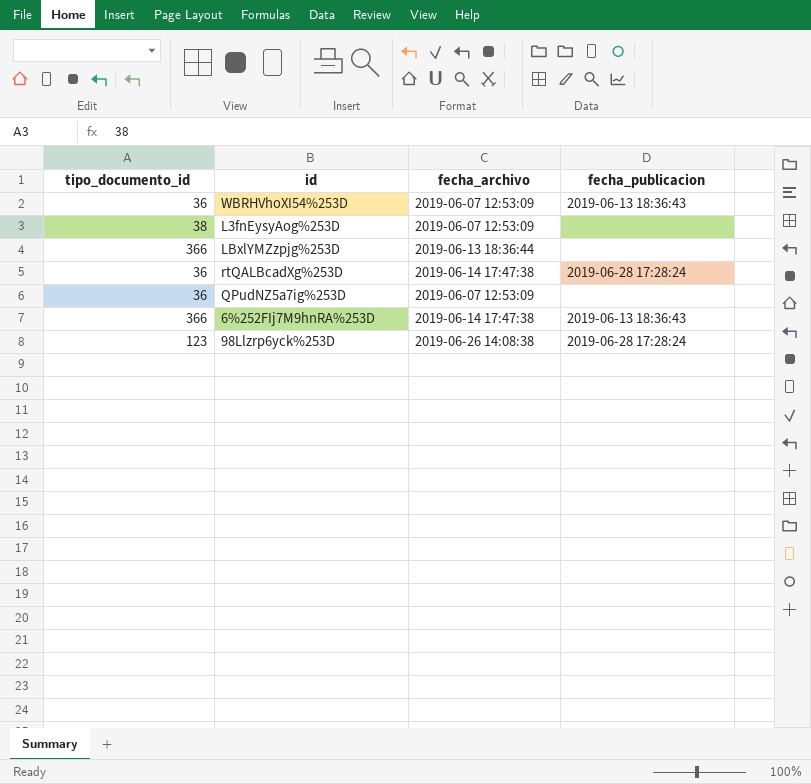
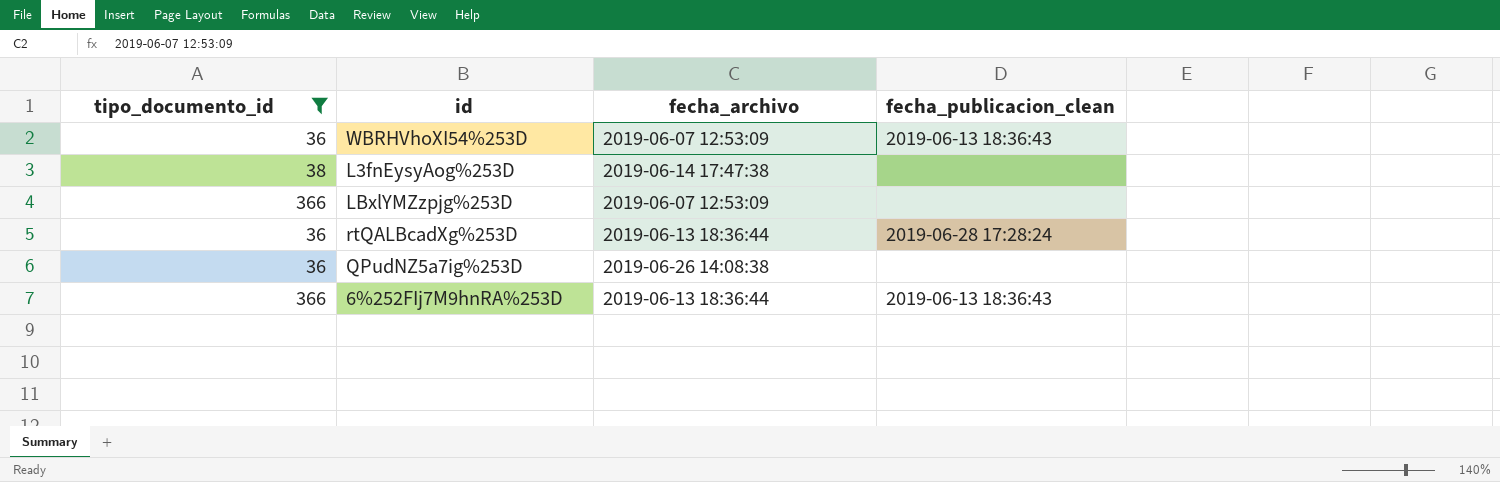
filter: none -> tipo_documento_id != 123
column name: fecha_publicacion -> fecha_publicacion_clean
L3fnEysyAog%253D | fecha_archivo: 2019-06-07 12:53:09 -> 2019-06-14 17:47:38
LBxlYMZzpjg%253D | fecha_archivo: 2019-06-13 18:36:44 -> 2019-06-07 12:53:09
rtQALBcadXg%253D | fecha_archivo: 2019-06-14 17:47:38 -> 2019-06-13 18:36:44
QPudNZ5a7ig%253D | fecha_archivo: 2019-06-07 12:53:09 -> 2019-06-26 14:08:38
6%252FIj7M9hnRA%253D | fecha_archivo: 2019-06-14 17:47:38 -> 2019-06-13 18:36:44

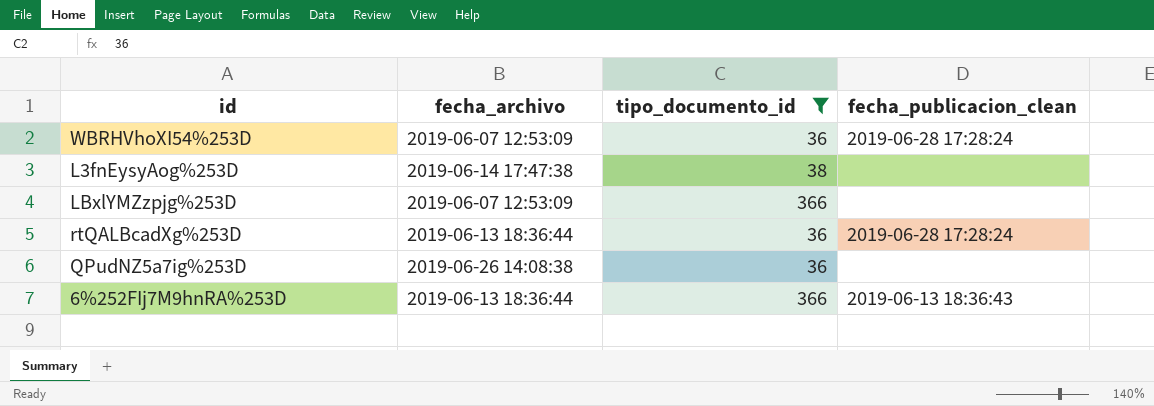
column tipo_documento_id | position: 1 -> 3
WBRHVhoXI54%253D | fecha_publicacion_clean: 2019-06-13 18:36:43 -> 2019-06-28 17:28:24

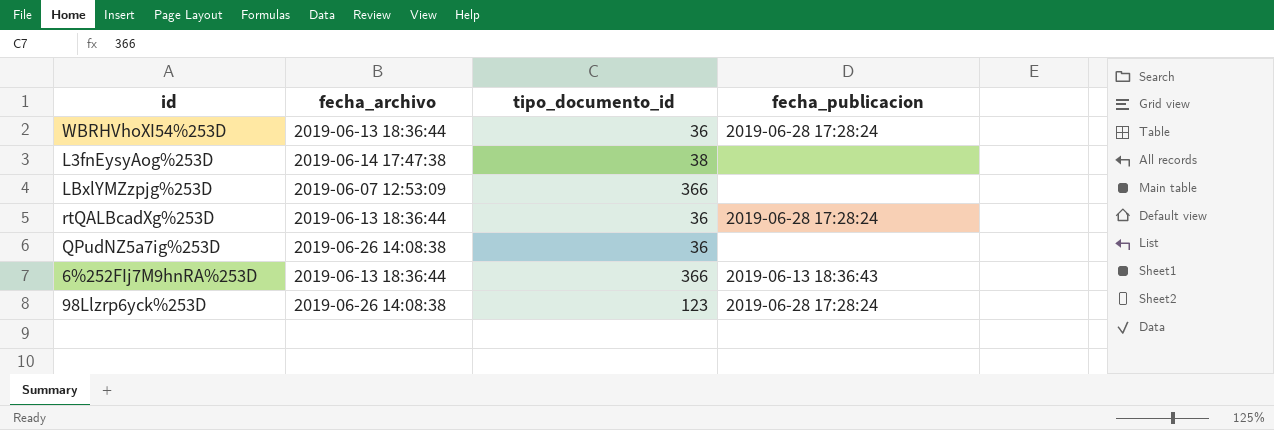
filter: tipo_documento_id != 123 -> none
column name: fecha_publicacion_clean -> fecha_publicacion
WBRHVhoXI54%253D | fecha_archivo: 2019-06-07 12:53:09 -> 2019-06-13 18:36:44

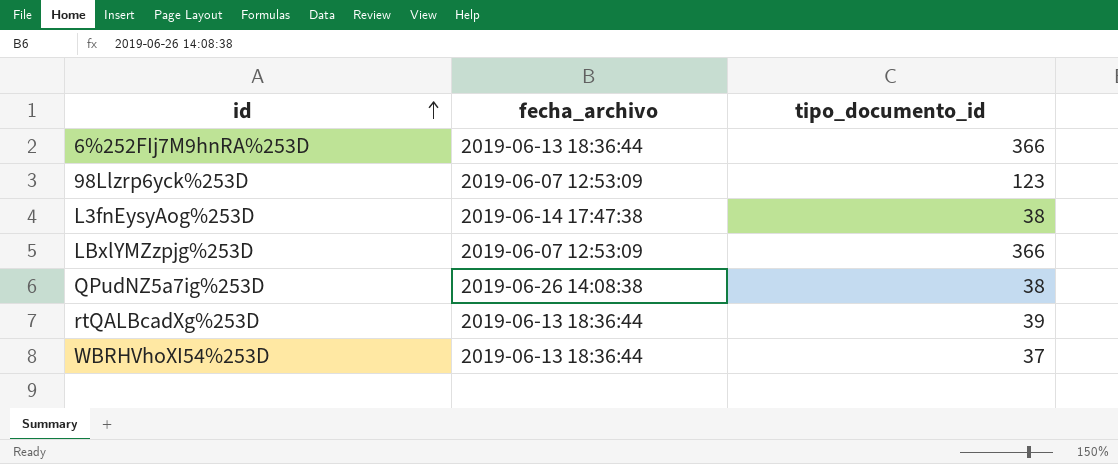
row order: none -> id ascending
column fecha_publicacion | position: 4 -> none
98Llzrp6yck%253D | fecha_archivo: 2019-06-26 14:08:38 -> 2019-06-07 12:53:09
QPudNZ5a7ig%253D | tipo_documento_id: 36 -> 38
rtQALBcadXg%253D | tipo_documento_id: 36 -> 39
WBRHVhoXI54%253D | tipo_documento_id: 36 -> 37

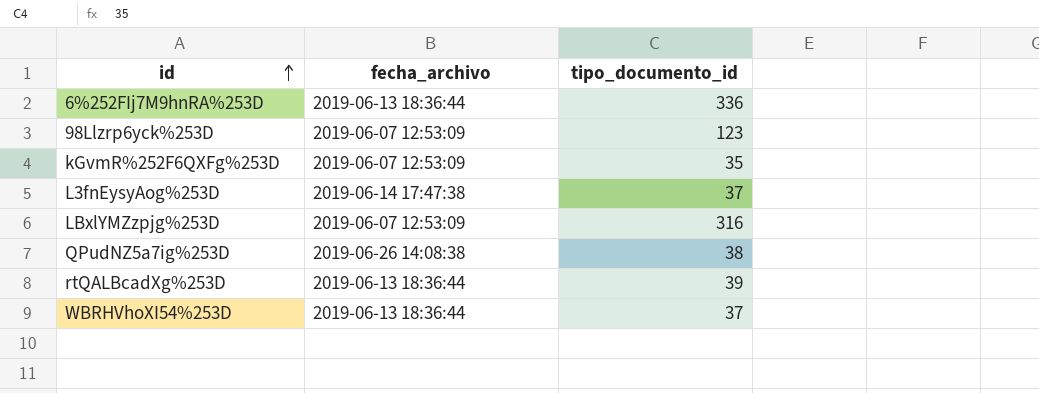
6%252FIj7M9hnRA%253D | tipo_documento_id: 366 -> 336
row kGvmR%252F6QXFg%253D: none -> 2019-06-07 12:53:09 | 35
L3fnEysyAog%253D | tipo_documento_id: 38 -> 37
LBxlYMZzpjg%253D | tipo_documento_id: 366 -> 316

